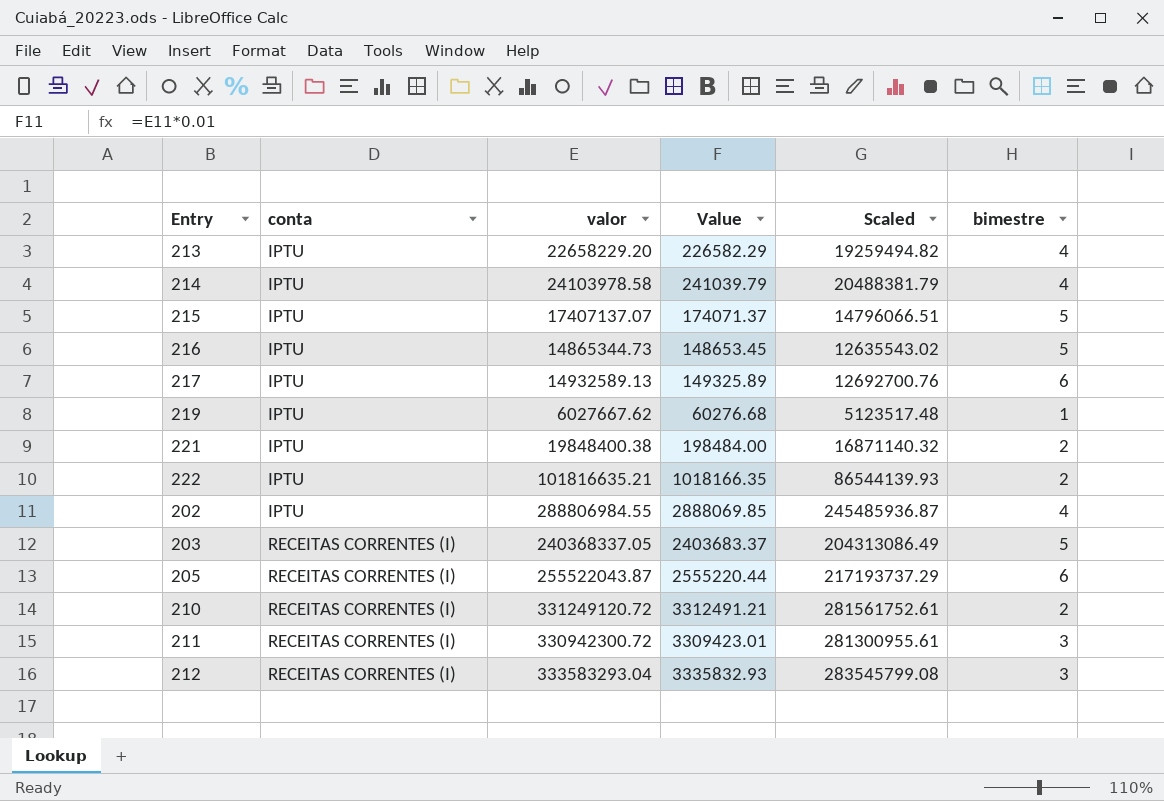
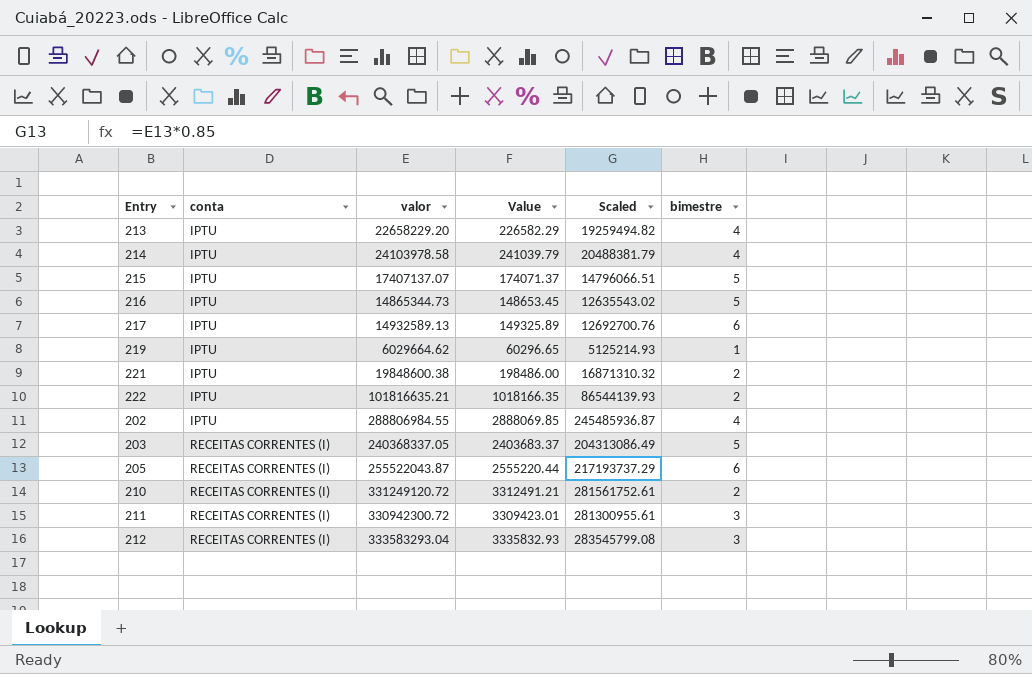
219 | valor: 6027667.62 -> 6029664.62
219 | Value: 60276.68 -> 60296.65
219 | Scaled: 5123517.48 -> 5125214.93
221 | valor: 19848400.38 -> 19848600.38
221 | Value: 198484.00 -> 198486.00
221 | Scaled: 16871140.32 -> 16871310.32

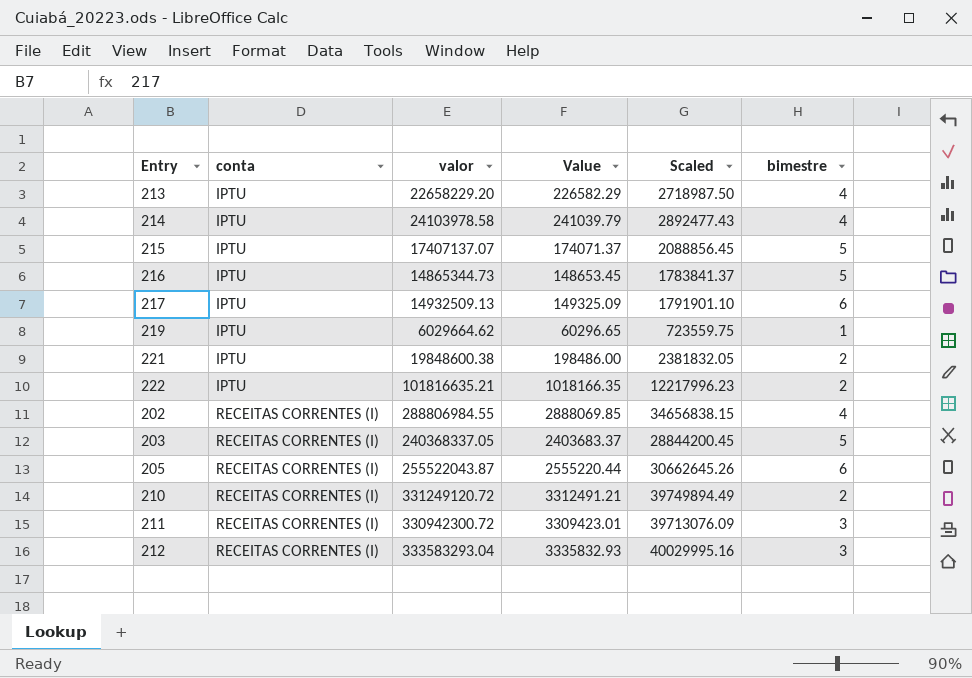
column Scaled | formula: [valor] * 0.85 -> [valor] * 0.12
217 | valor: 14932589.13 -> 14932509.13
217 | Value: 149325.89 -> 149325.09
202 | conta: IPTU -> RECEITAS CORRENTES (I)

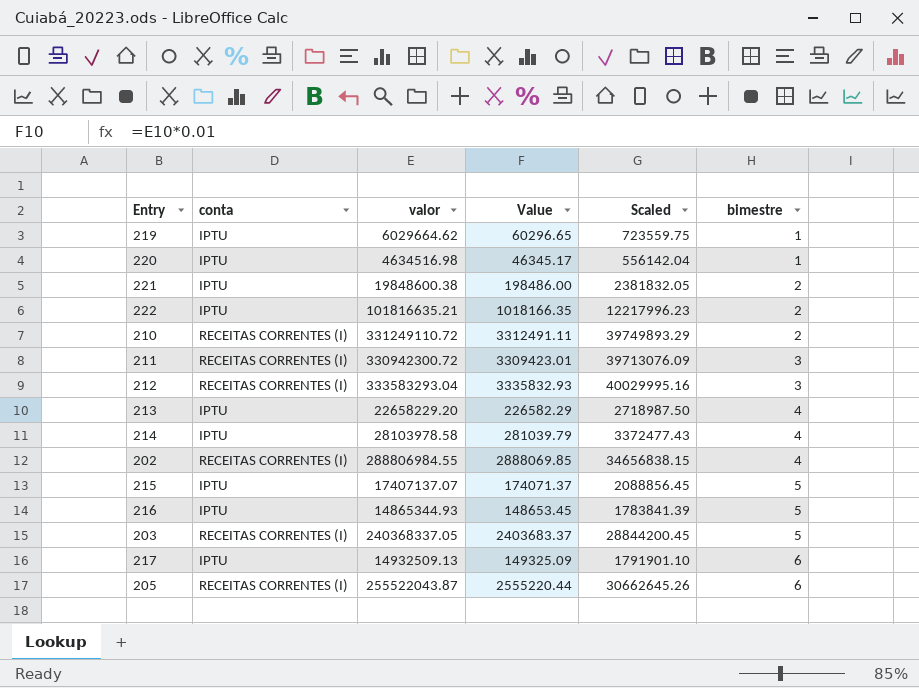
row order: conta ascending -> bimestre ascending
row 220: none -> IPTU | 4634516.98 | 46345.17 | 556142.04 | 1
210 | valor: 331249120.72 -> 331249110.72
210 | Value: 3312491.21 -> 3312491.11
210 | Scaled: 39749894.49 -> 39749893.29
214 | valor: 24103978.58 -> 28103978.58
214 | Value: 241039.79 -> 281039.79
214 | Scaled: 2892477.43 -> 3372477.43
216 | valor: 14865344.73 -> 14865344.93
216 | Scaled: 1783841.37 -> 1783841.39

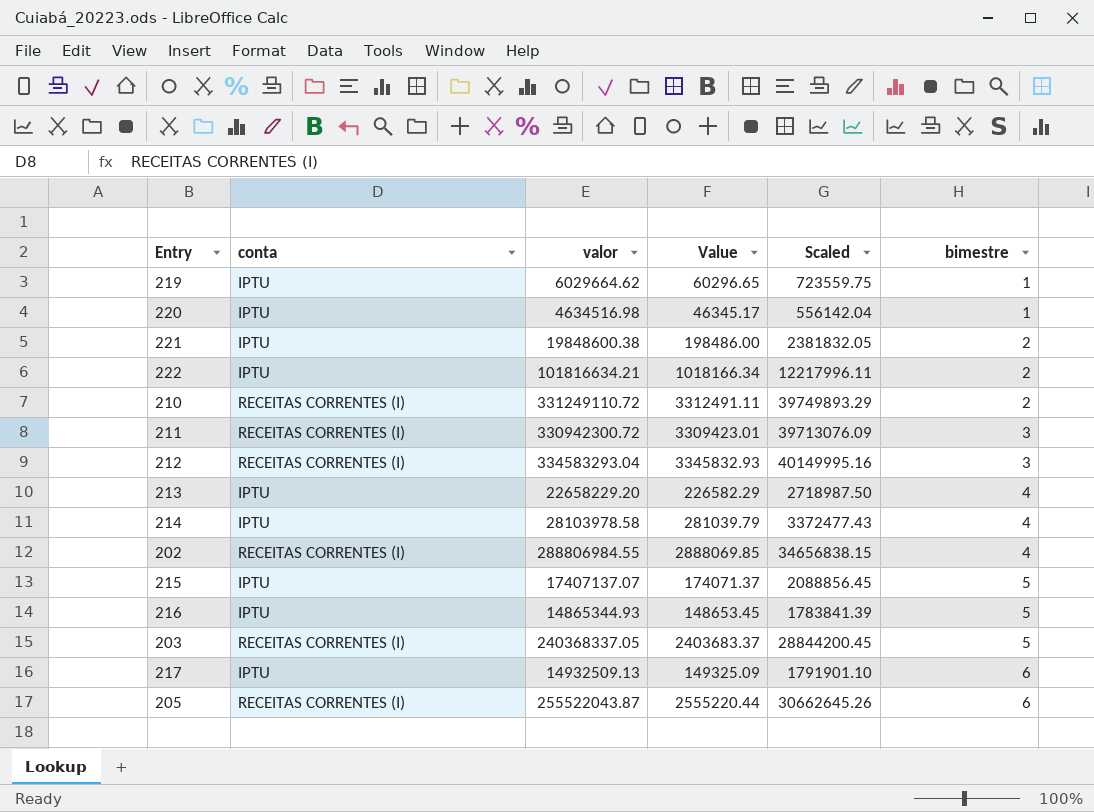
222 | valor: 101816635.21 -> 101816634.21
222 | Value: 1018166.35 -> 1018166.34
222 | Scaled: 12217996.23 -> 12217996.11
212 | valor: 333583293.04 -> 334583293.04
212 | Value: 3335832.93 -> 3345832.93
212 | Scaled: 40029995.16 -> 40149995.16

